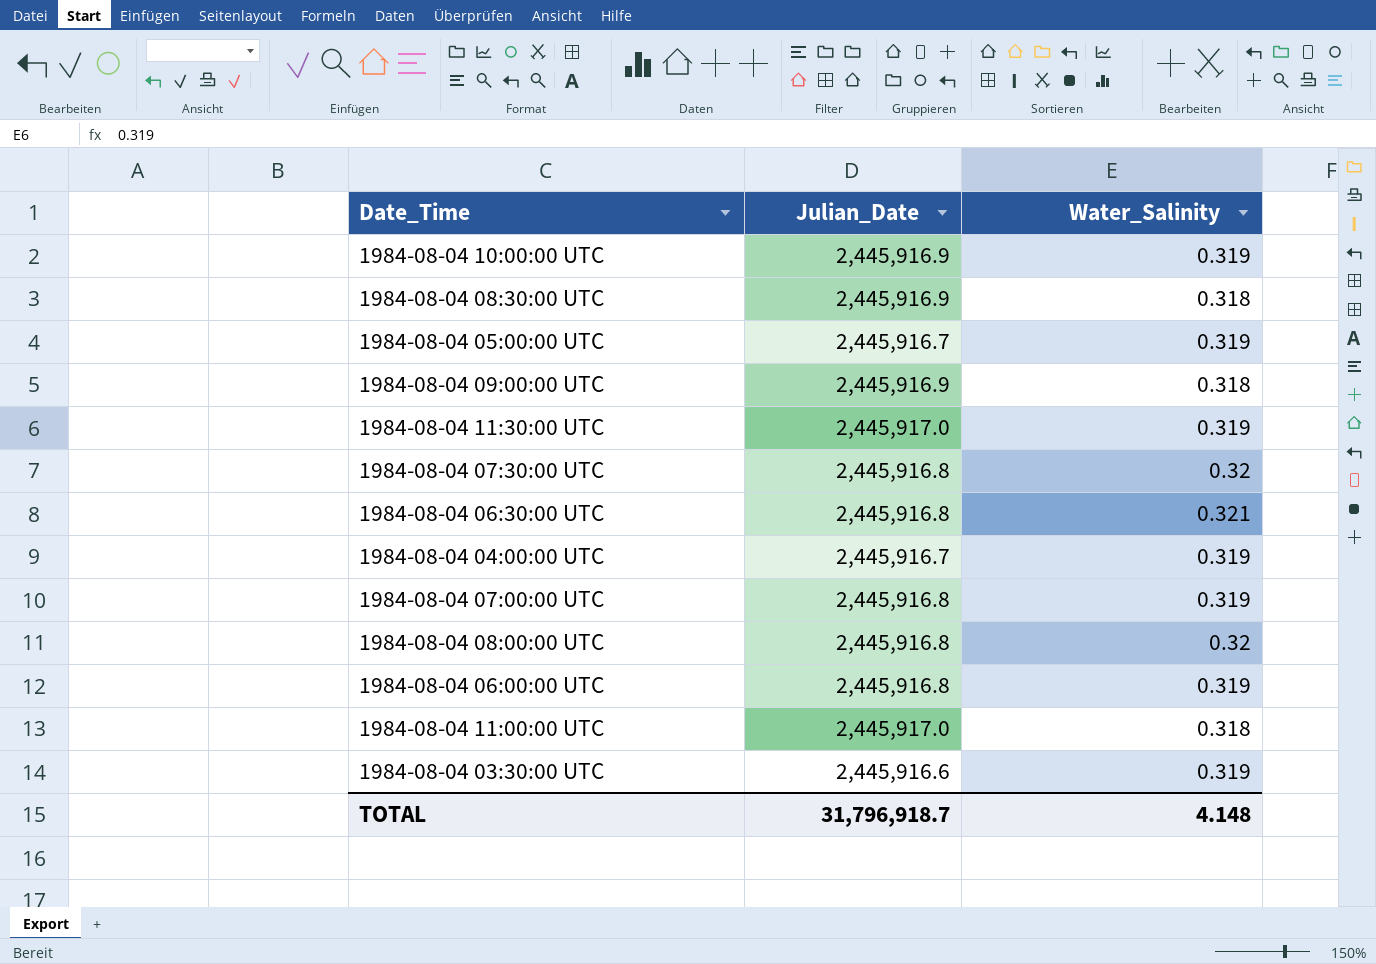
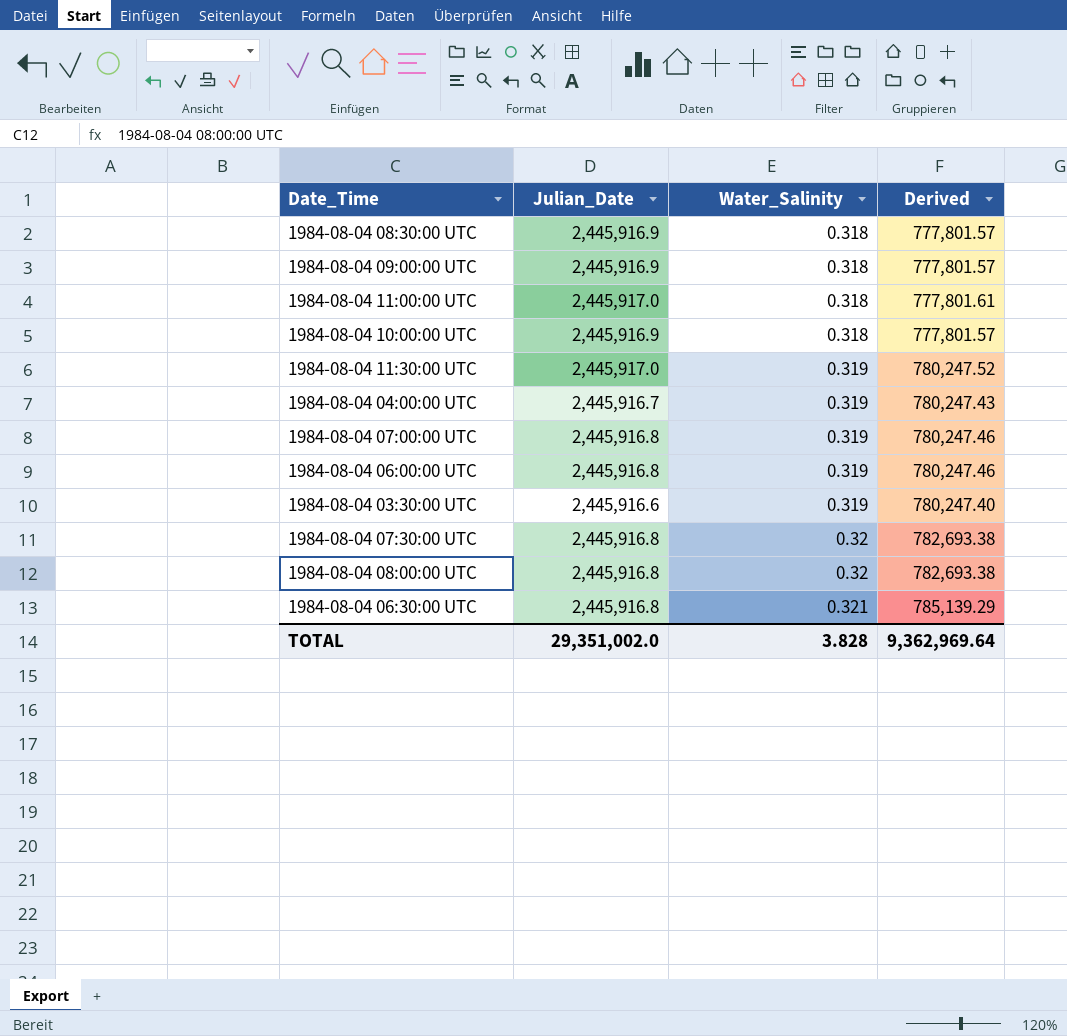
row order: none -> Water_Salinity ascending
column Derived | formula: none -> [Julian_Date] * [Water_Salinity]
row 1984-08-04 05:00:00 UTC: 2,445,916.7 | 0.319 -> none
1984-08-04 10:00:00 UTC | Water_Salinity: 0.319 -> 0.318
TOTAL | Julian_Date: 31,796,918.7 -> 29,351,002.0
TOTAL | Water_Salinity: 4.148 -> 3.828

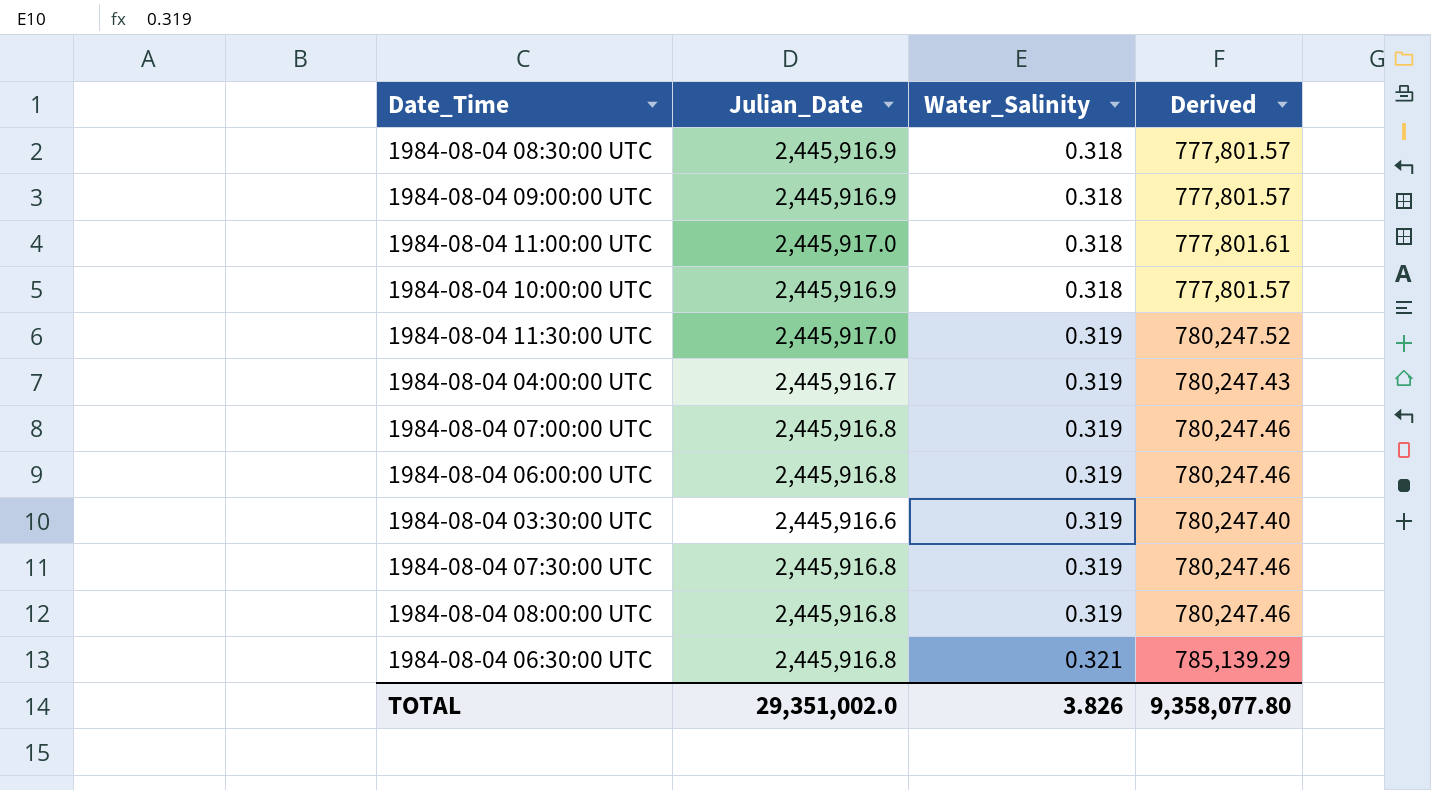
1984-08-04 07:30:00 UTC | Water_Salinity: 0.32 -> 0.319
1984-08-04 07:30:00 UTC | Derived: 782,693.38 -> 780,247.46
1984-08-04 08:00:00 UTC | Water_Salinity: 0.32 -> 0.319
1984-08-04 08:00:00 UTC | Derived: 782,693.38 -> 780,247.46
TOTAL | Water_Salinity: 3.828 -> 3.826
TOTAL | Derived: 9,362,969.64 -> 9,358,077.80

